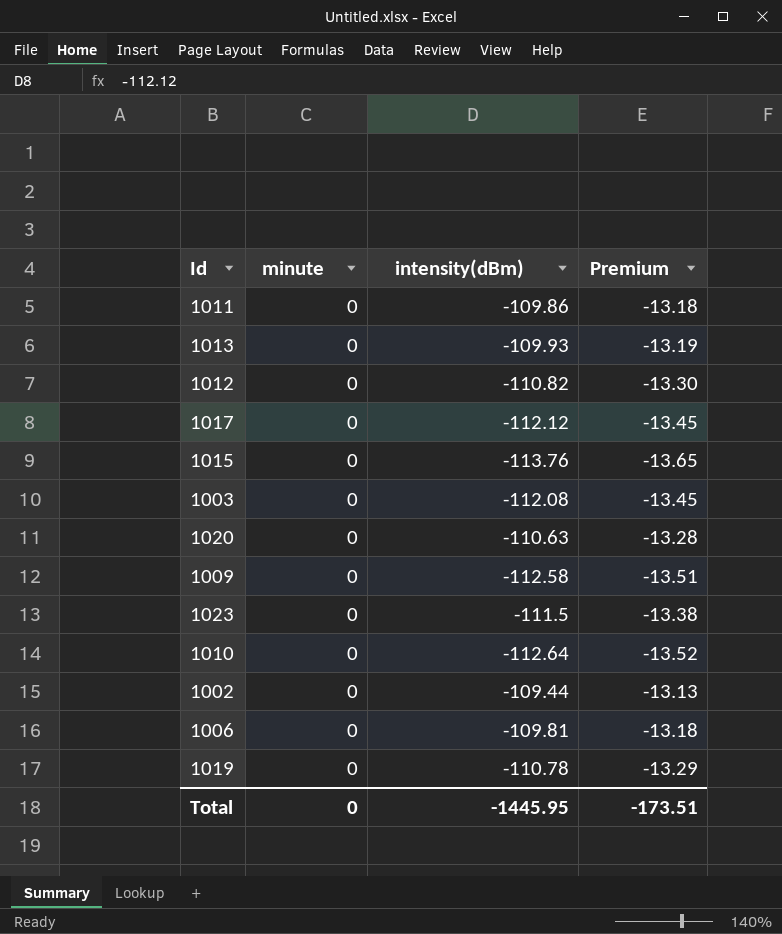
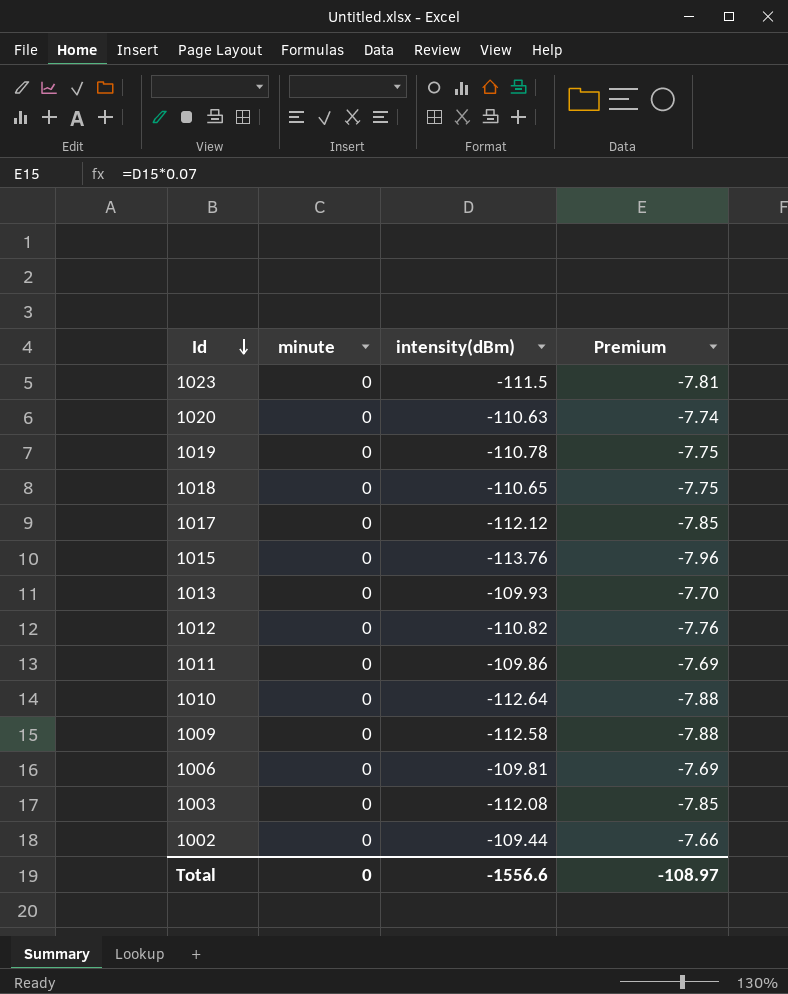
row order: none -> Id descending
column Premium | formula: [intensity(dBm)] * 0.12 -> [intensity(dBm)] * 0.07
row 1018: none -> 0 | -110.65 | -7.75
Total | intensity(dBm): -1445.95 -> -1556.6
Total | Premium: -173.51 -> -108.97

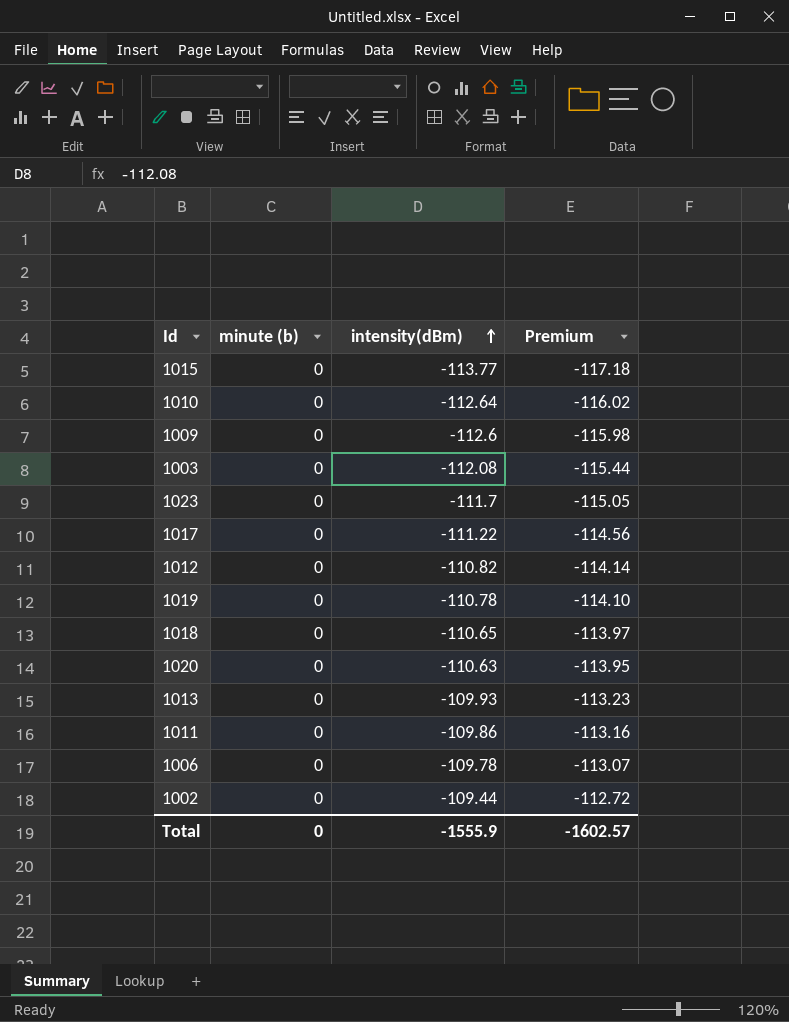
row order: Id descending -> intensity(dBm) ascending
column name: minute -> minute (b)
column Premium | formula: [intensity(dBm)] * 0.07 -> [intensity(dBm)] * 1.03
1015 | intensity(dBm): -113.76 -> -113.77
1009 | intensity(dBm): -112.58 -> -112.6
1023 | intensity(dBm): -111.5 -> -111.7
1017 | intensity(dBm): -112.12 -> -111.22
1006 | intensity(dBm): -109.81 -> -109.78
Total | intensity(dBm): -1556.6 -> -1555.9
Total | Premium: -108.97 -> -1602.57

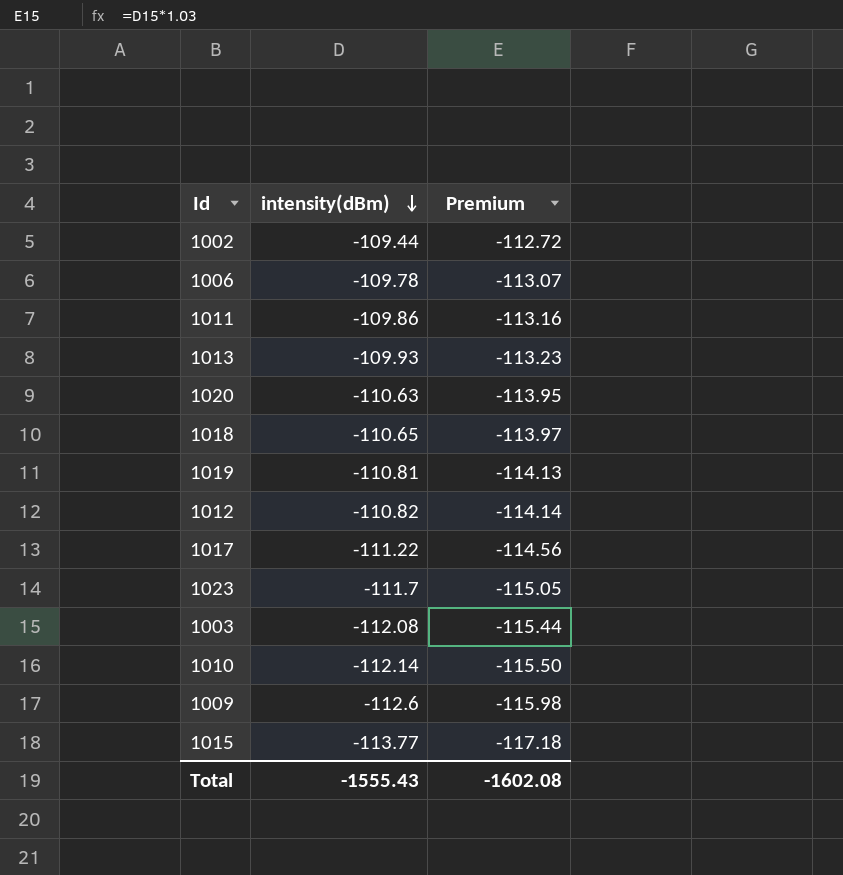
row order: intensity(dBm) ascending -> intensity(dBm) descending
column minute (b) | position: 2 -> none
1019 | intensity(dBm): -110.78 -> -110.81
1019 | Premium: -114.10 -> -114.13
1010 | intensity(dBm): -112.64 -> -112.14
1010 | Premium: -116.02 -> -115.50
Total | intensity(dBm): -1555.9 -> -1555.43
Total | Premium: -1602.57 -> -1602.08

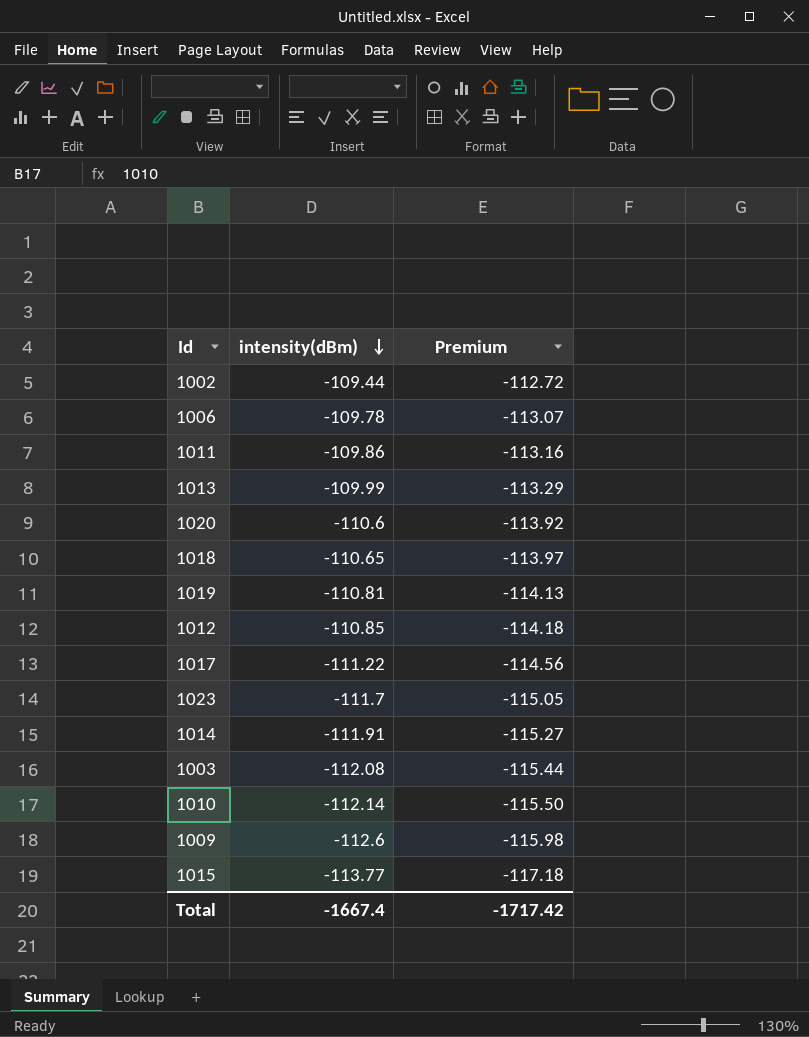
1013 | intensity(dBm): -109.93 -> -109.99
1013 | Premium: -113.23 -> -113.29
1020 | intensity(dBm): -110.63 -> -110.6
1020 | Premium: -113.95 -> -113.92
1012 | intensity(dBm): -110.82 -> -110.85
1012 | Premium: -114.14 -> -114.18
row 1014: none -> -111.91 | -115.27
Total | intensity(dBm): -1555.43 -> -1667.4
Total | Premium: -1602.08 -> -1717.42

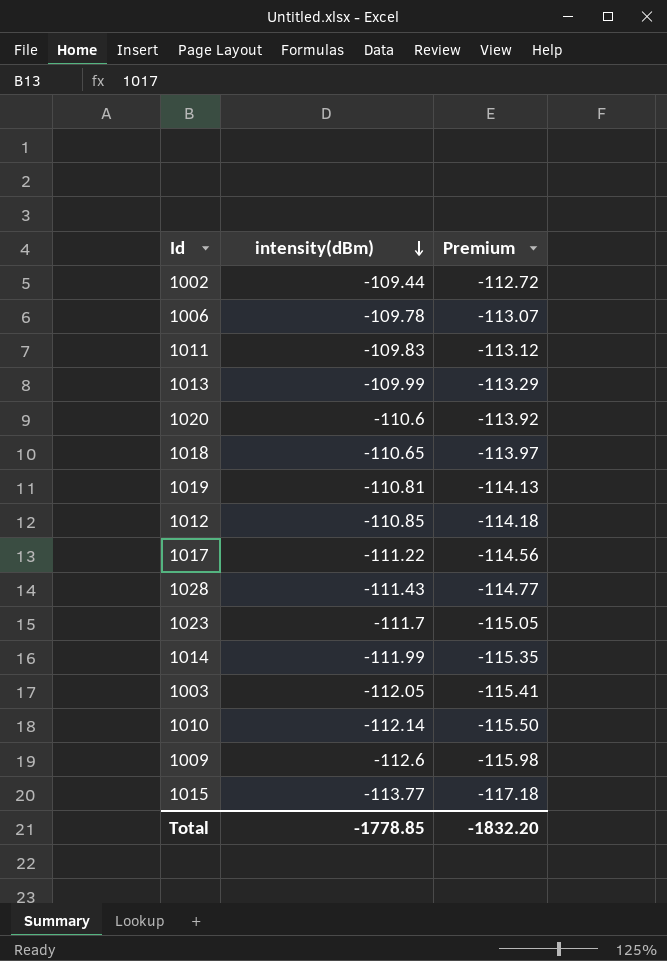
1011 | intensity(dBm): -109.86 -> -109.83
1011 | Premium: -113.16 -> -113.12
row 1028: none -> -111.43 | -114.77
1014 | intensity(dBm): -111.91 -> -111.99
1014 | Premium: -115.27 -> -115.35
1003 | intensity(dBm): -112.08 -> -112.05
1003 | Premium: -115.44 -> -115.41
Total | intensity(dBm): -1667.4 -> -1778.85
Total | Premium: -1717.42 -> -1832.20

